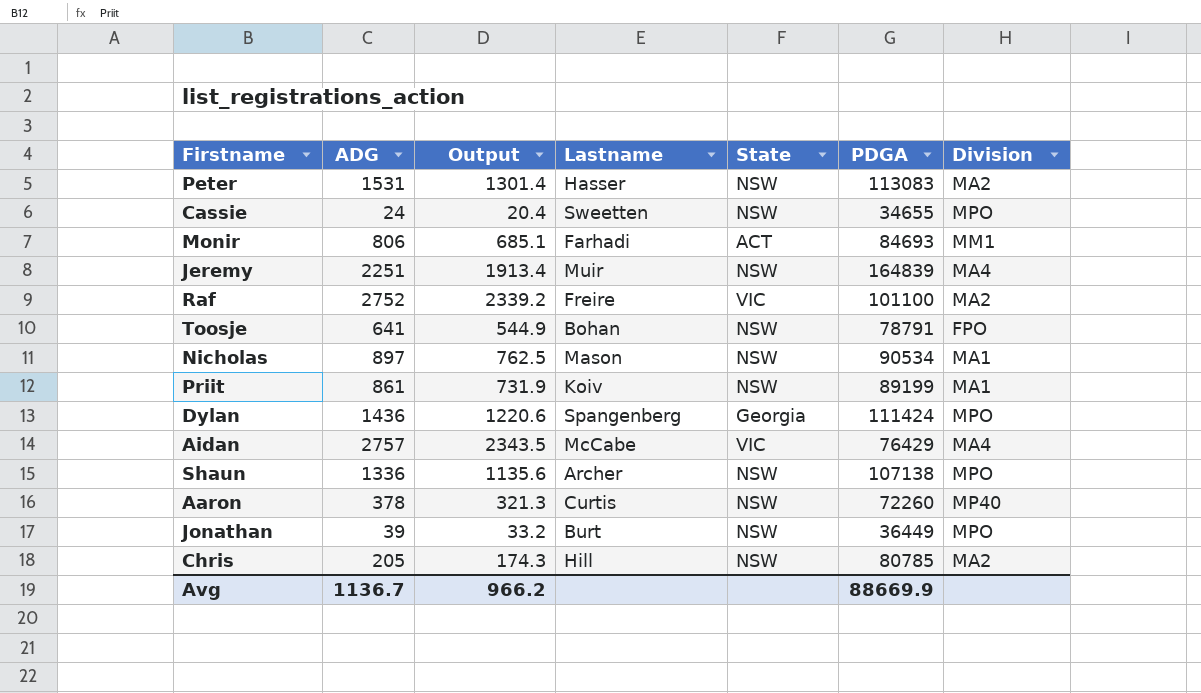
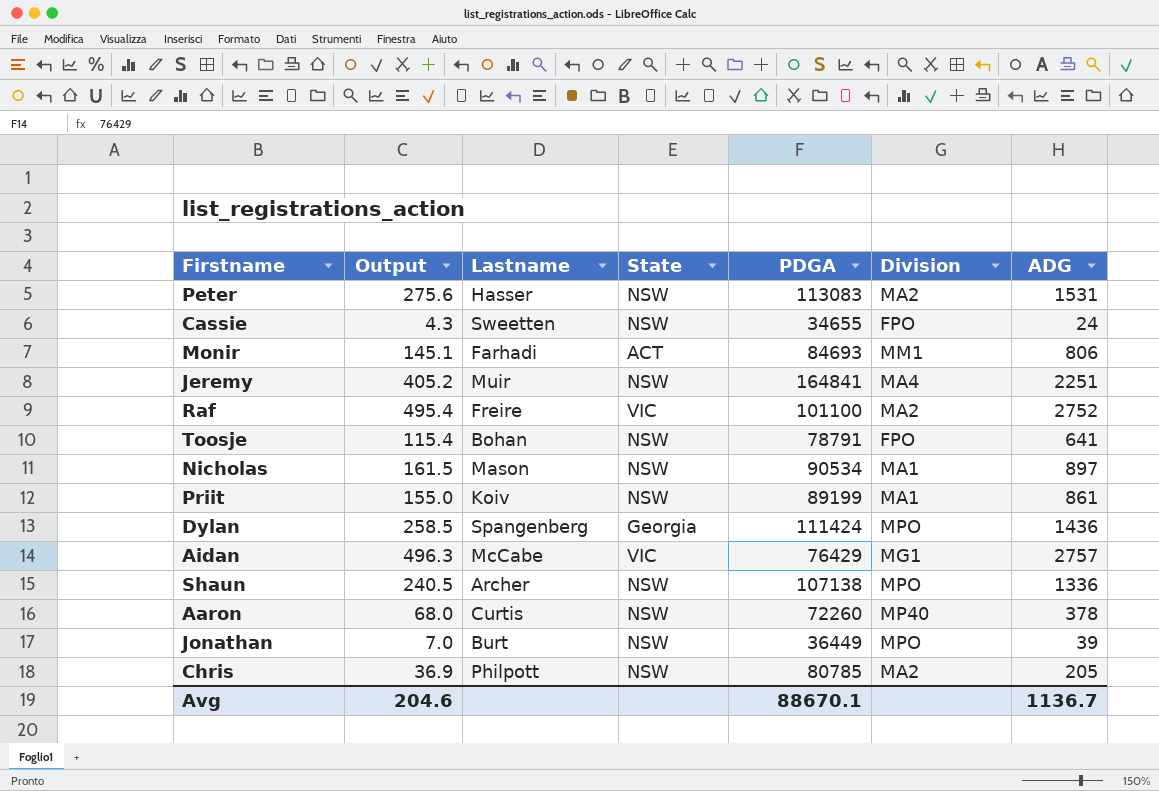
column Output | formula: [ADG] * 0.85 -> [ADG] * 0.18
column ADG | position: 2 -> 7
Cassie | Division: MPO -> FPO
Jeremy | PDGA: 164839 -> 164841
Aidan | Division: MA4 -> MG1
Chris | Lastname: Hill -> Philpott
Avg | Output: 966.2 -> 204.6
Avg | PDGA: 88669.9 -> 88670.1

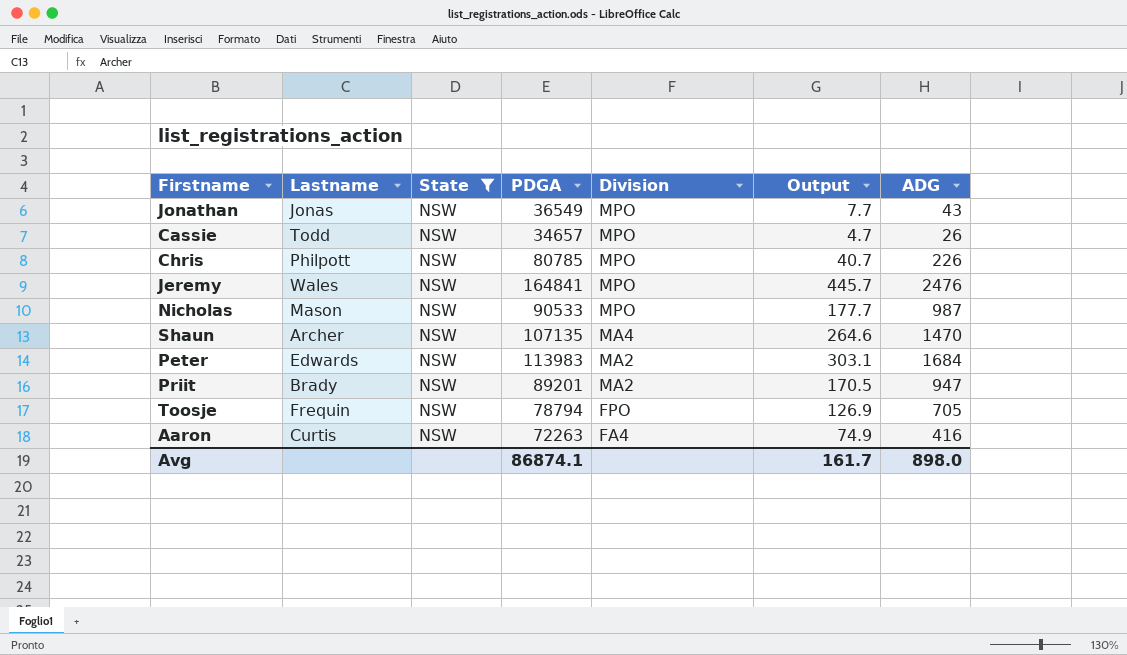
filter: none -> State = NSW
row order: none -> Division descending
column Output | position: 2 -> 6
Jonathan | Lastname: Burt -> Jonas
Jonathan | PDGA: 36449 -> 36549
Jonathan | Output: 7.0 -> 7.7
Jonathan | ADG: 39 -> 43
Cassie | Lastname: Sweetten -> Todd
Cassie | PDGA: 34655 -> 34657
Cassie | Division: FPO -> MPO
Cassie | Output: 4.3 -> 4.7
Cassie | ADG: 24 -> 26
Chris | Division: MA2 -> MPO
Chris | Output: 36.9 -> 40.7
Chris | ADG: 205 -> 226
Jeremy | Lastname: Muir -> Wales
Jeremy | Division: MA4 -> MPO
Jeremy | Output: 405.2 -> 445.7
Jeremy | ADG: 2251 -> 2476
Nicholas | PDGA: 90534 -> 90533
Nicholas | Division: MA1 -> MPO
Nicholas | Output: 161.5 -> 177.7
Nicholas | ADG: 897 -> 987
Shaun | PDGA: 107138 -> 107135
Shaun | Division: MPO -> MA4
Shaun | Output: 240.5 -> 264.6
Shaun | ADG: 1336 -> 1470
Peter | Lastname: Hasser -> Edwards
Peter | PDGA: 113083 -> 113983
Peter | Output: 275.6 -> 303.1
Peter | ADG: 1531 -> 1684
Priit | Lastname: Koiv -> Brady
Priit | PDGA: 89199 -> 89201
Priit | Division: MA1 -> MA2
Priit | Output: 155.0 -> 170.5
Priit | ADG: 861 -> 947
Toosje | Lastname: Bohan -> Frequin
Toosje | PDGA: 78791 -> 78794
Toosje | Output: 115.4 -> 126.9
Toosje | ADG: 641 -> 705
Aaron | PDGA: 72260 -> 72263
Aaron | Division: MP40 -> FA4
Aaron | Output: 68.0 -> 74.9
Aaron | ADG: 378 -> 416
Avg | PDGA: 88670.1 -> 86874.1
Avg | Output: 204.6 -> 161.7
Avg | ADG: 1136.7 -> 898.0

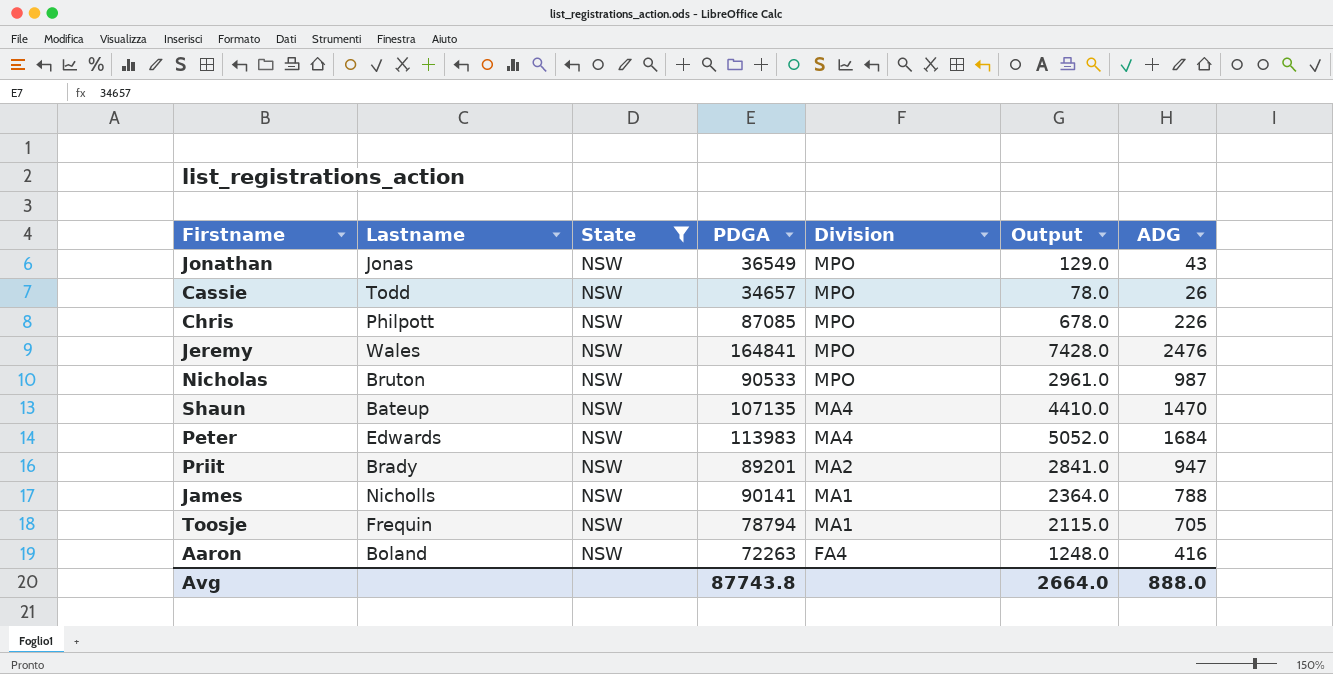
column Output | formula: [ADG] * 0.18 -> [ADG] * 3
Chris | PDGA: 80785 -> 87085
Nicholas | Lastname: Mason -> Bruton
Shaun | Lastname: Archer -> Bateup
Peter | Division: MA2 -> MA4
row James: none -> Nicholls | NSW | 90141 | MA1 | 2364.0 | 788
Toosje | Division: FPO -> MA1
Aaron | Lastname: Curtis -> Boland
Avg | PDGA: 86874.1 -> 87743.8
Avg | Output: 161.7 -> 2664.0
Avg | ADG: 898.0 -> 888.0

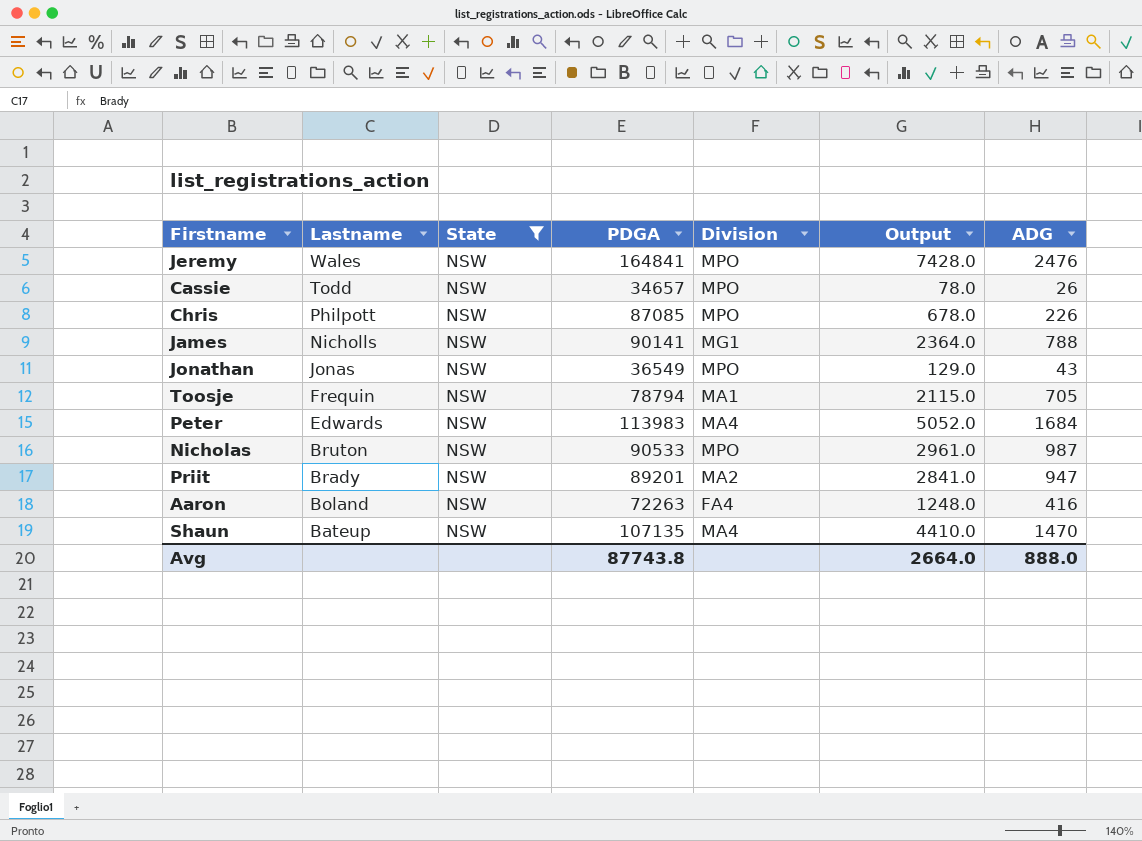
row order: Division descending -> Lastname descending
James | Division: MA1 -> MG1

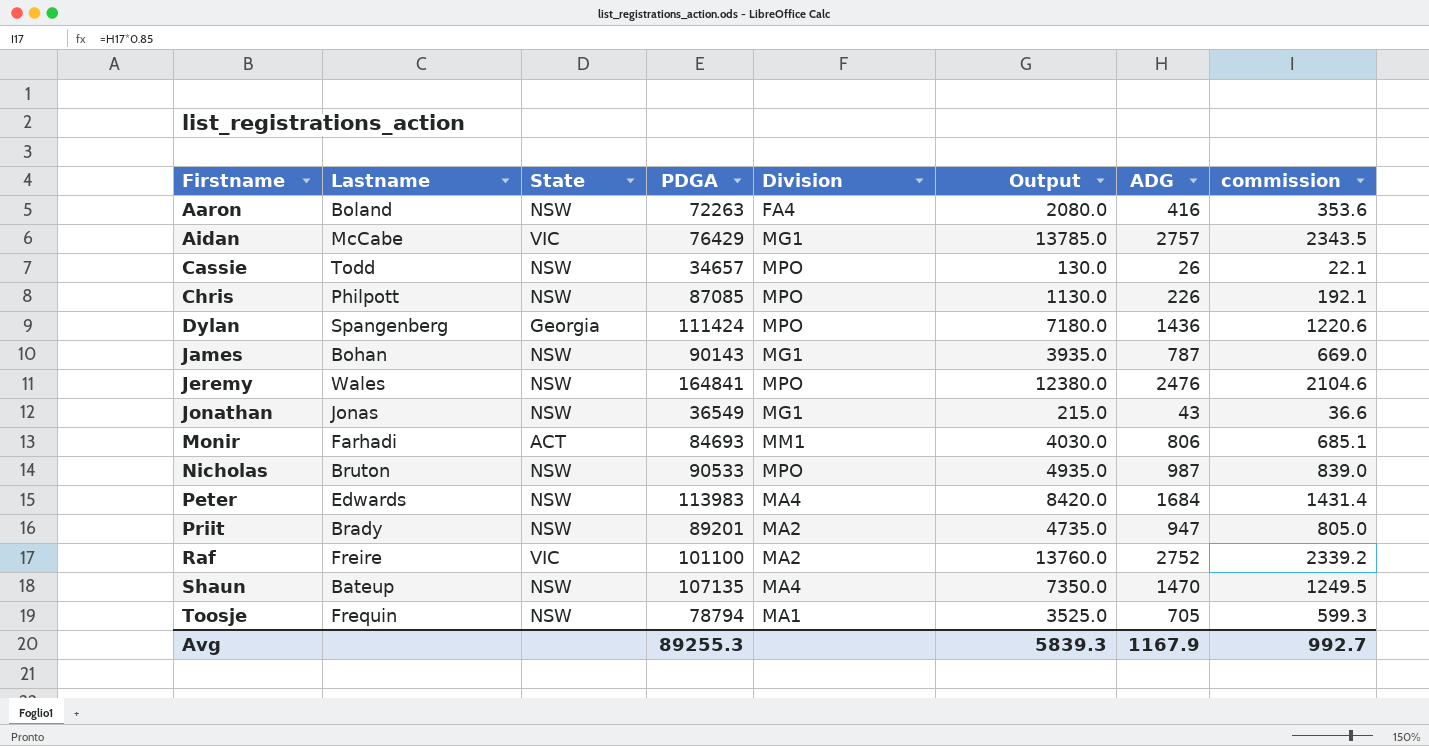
filter: State = NSW -> none
row order: Lastname descending -> Firstname ascending
column Output | formula: [ADG] * 3 -> [ADG] * 5
column commission | formula: none -> [ADG] * 0.85
James | Lastname: Nicholls -> Bohan
James | PDGA: 90141 -> 90143
James | ADG: 788 -> 787
Jonathan | Division: MPO -> MG1
Avg | PDGA: 87743.8 -> 89255.3
Avg | Output: 2664.0 -> 5839.3
Avg | ADG: 888.0 -> 1167.9

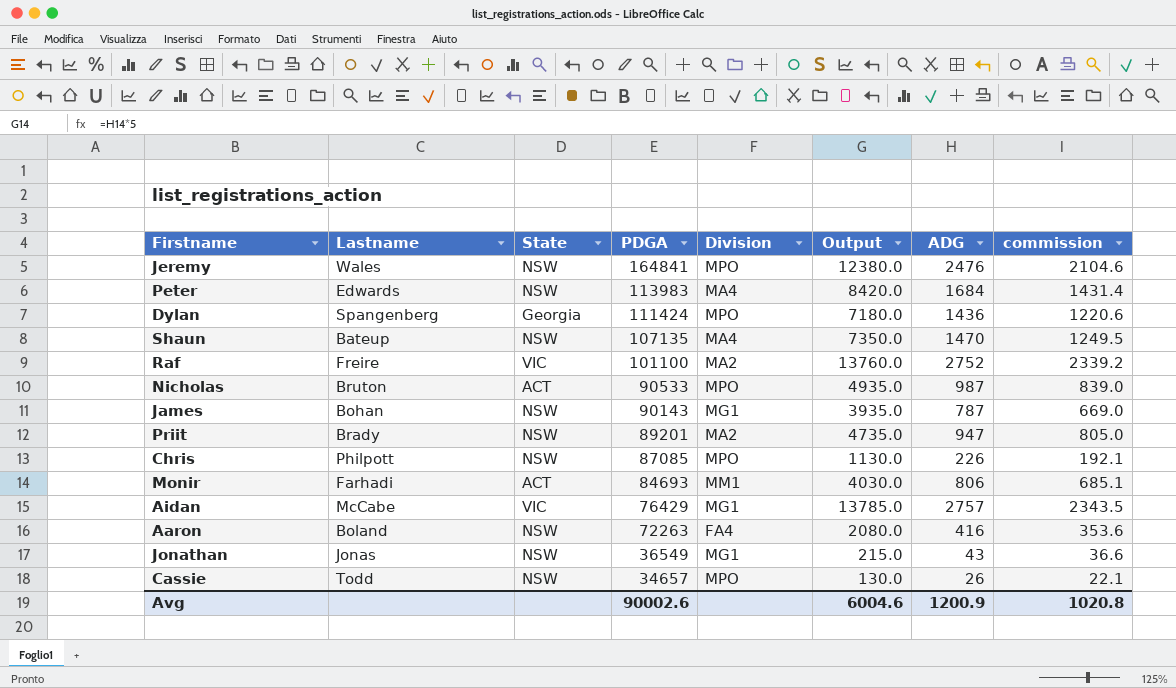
row order: Firstname ascending -> PDGA descending
row Toosje: Frequin | NSW | 78794 | MA1 | 3525.0 | 705 | 599.3 -> none
Nicholas | State: NSW -> ACT
Avg | PDGA: 89255.3 -> 90002.6
Avg | Output: 5839.3 -> 6004.6
Avg | ADG: 1167.9 -> 1200.9
Avg | commission: 992.7 -> 1020.8

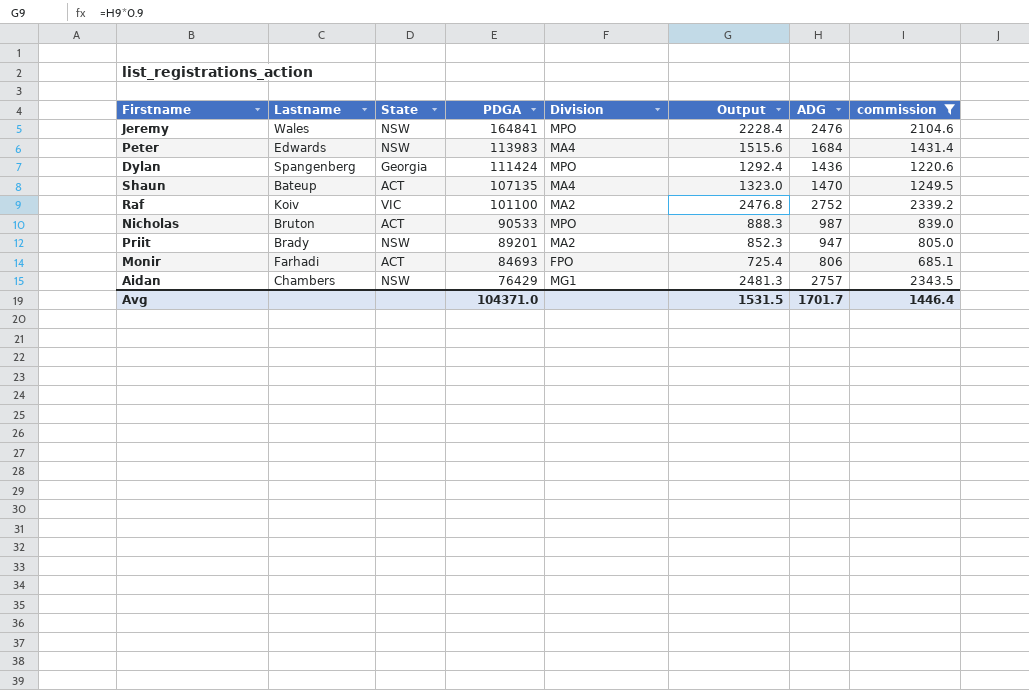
filter: none -> commission >= 685.1
column Output | formula: [ADG] * 5 -> [ADG] * 0.9
Shaun | State: NSW -> ACT
Raf | Lastname: Freire -> Koiv
Monir | Division: MM1 -> FPO
Aidan | Lastname: McCabe -> Chambers
Aidan | State: VIC -> NSW
Avg | PDGA: 90002.6 -> 104371.0
Avg | Output: 6004.6 -> 1531.5
Avg | ADG: 1200.9 -> 1701.7
Avg | commission: 1020.8 -> 1446.4

